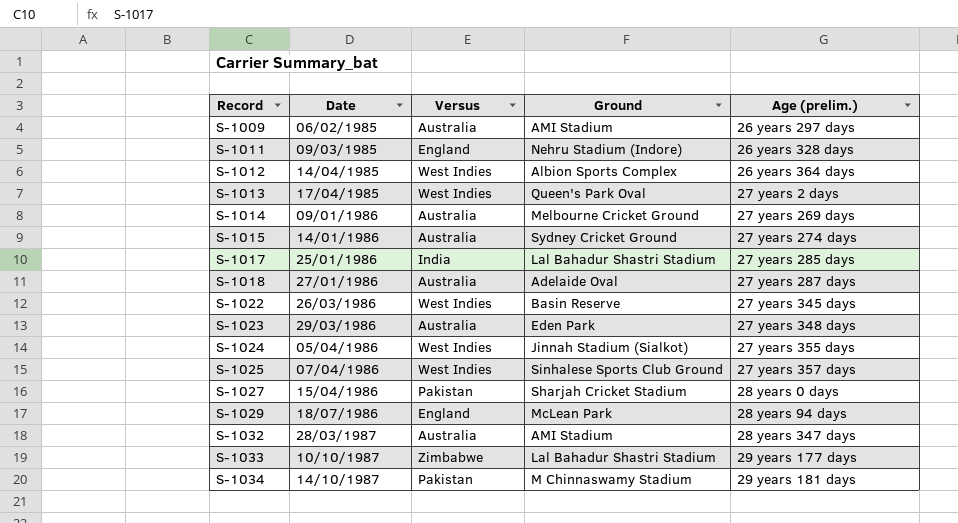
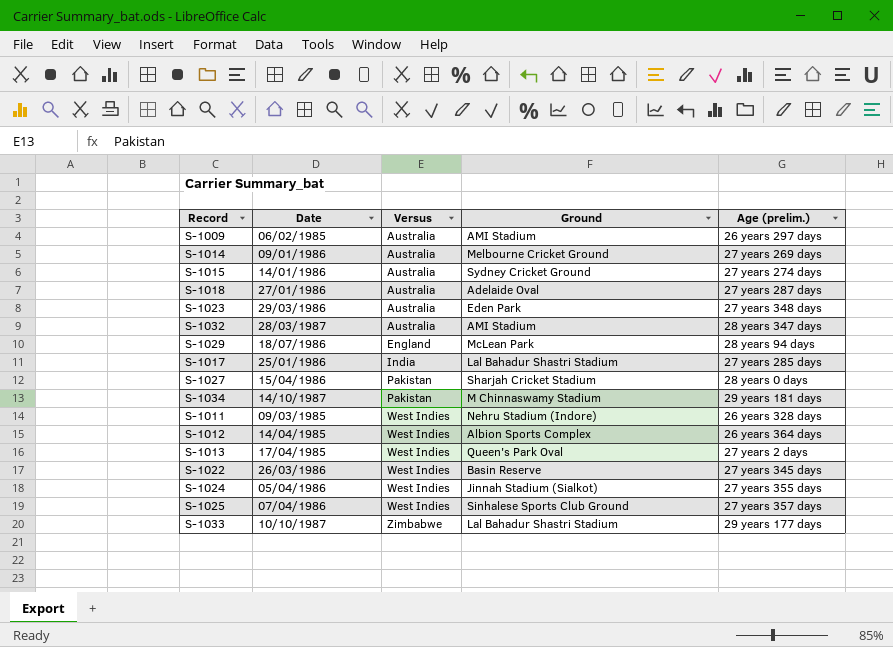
row order: Record ascending -> Versus ascending
S-1011 | Versus: England -> West Indies

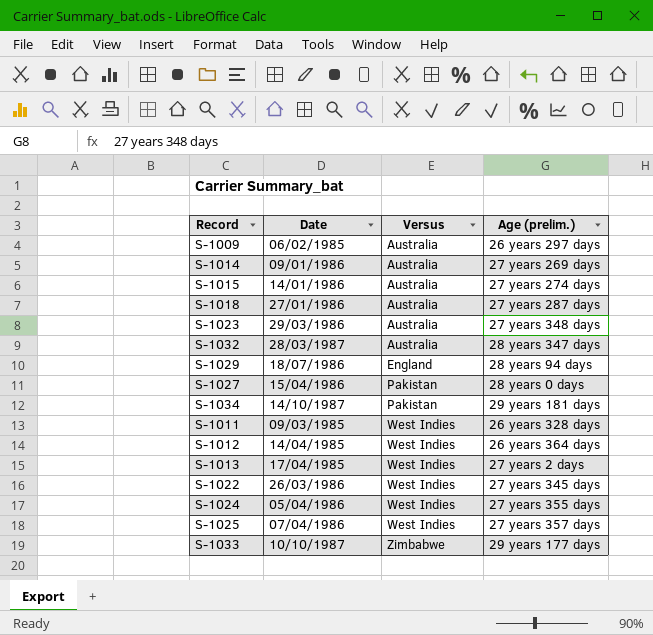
column Ground | position: 4 -> none
row S-1017: 25/01/1986 | India | Lal Bahadur Shastri Stadium | 27 years 285 days -> none

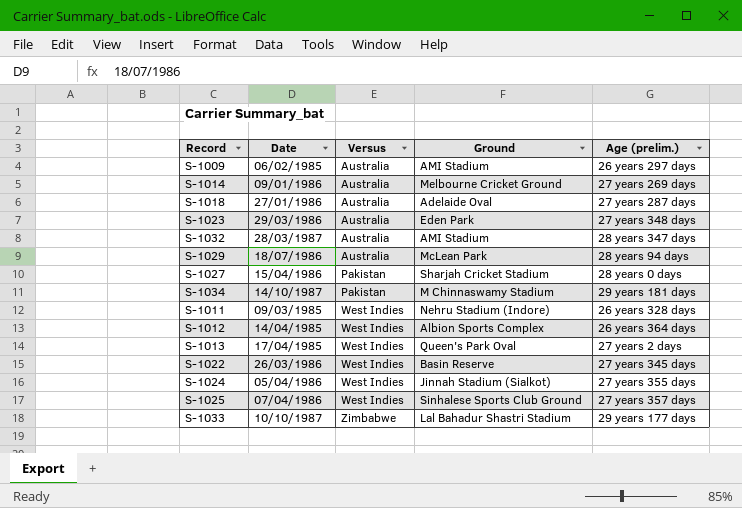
column Ground | position: none -> 4
row S-1015: 14/01/1986 | Australia | 27 years 274 days -> none
S-1029 | Versus: England -> Australia

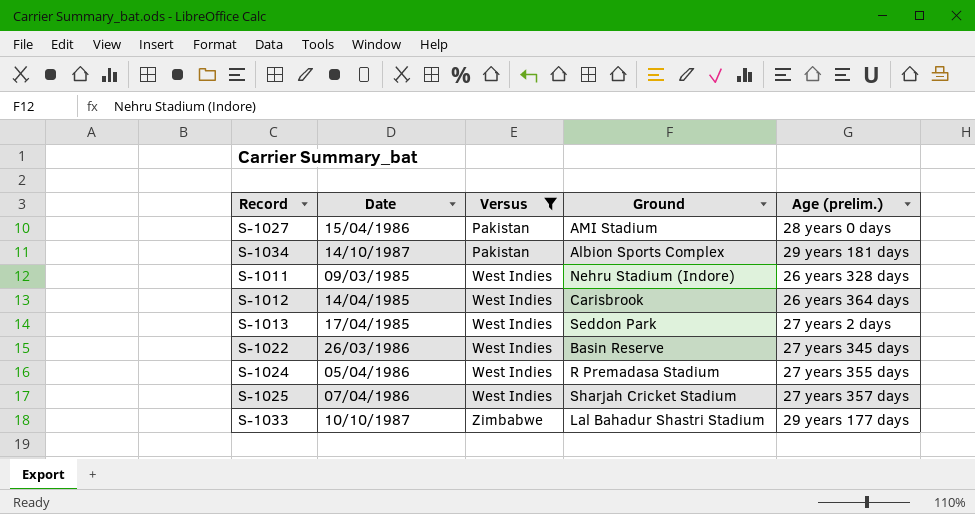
filter: none -> Versus != Australia
S-1027 | Ground: Sharjah Cricket Stadium -> AMI Stadium
S-1034 | Ground: M Chinnaswamy Stadium -> Albion Sports Complex
S-1012 | Ground: Albion Sports Complex -> Carisbrook
S-1013 | Ground: Queen's Park Oval -> Seddon Park
S-1024 | Ground: Jinnah Stadium (Sialkot) -> R Premadasa Stadium
S-1025 | Ground: Sinhalese Sports Club Ground -> Sharjah Cricket Stadium

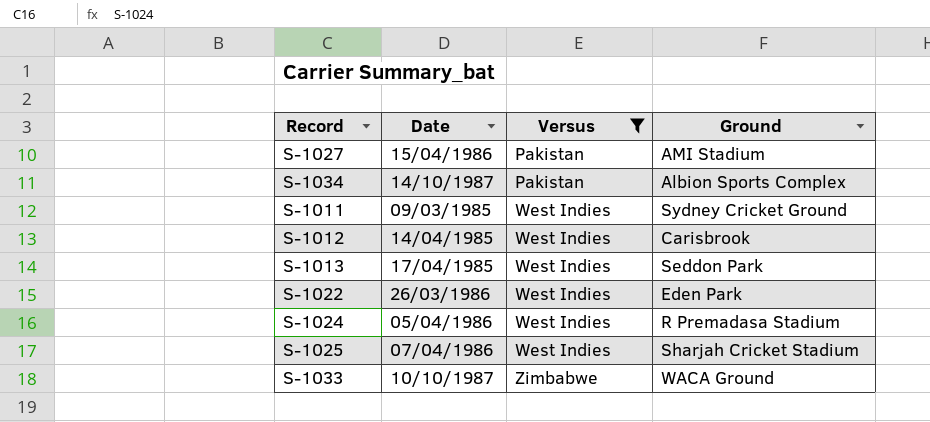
column Age (prelim.) | position: 5 -> none
S-1011 | Ground: Nehru Stadium (Indore) -> Sydney Cricket Ground
S-1022 | Ground: Basin Reserve -> Eden Park
S-1033 | Ground: Lal Bahadur Shastri Stadium -> WACA Ground

